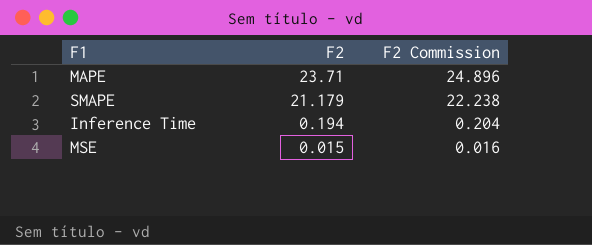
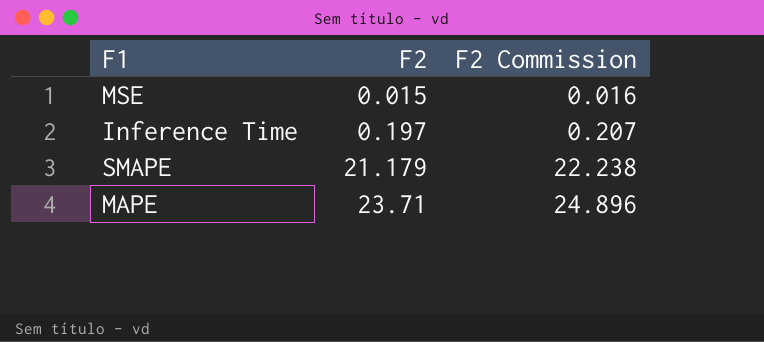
row order: F2 descending -> F2 ascending
Inference Time | F2: 0.194 -> 0.197
Inference Time | F2 Commission: 0.204 -> 0.207

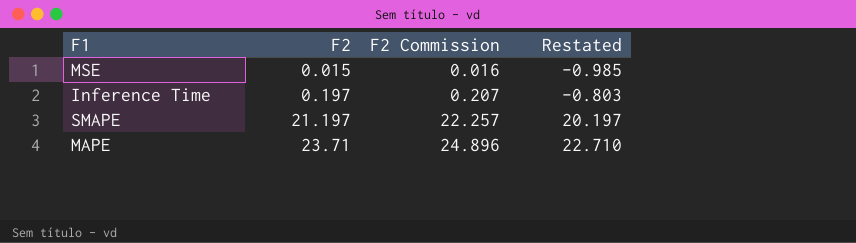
column Restated | formula: none -> [F2] - 1
SMAPE | F2: 21.179 -> 21.197
SMAPE | F2 Commission: 22.238 -> 22.257

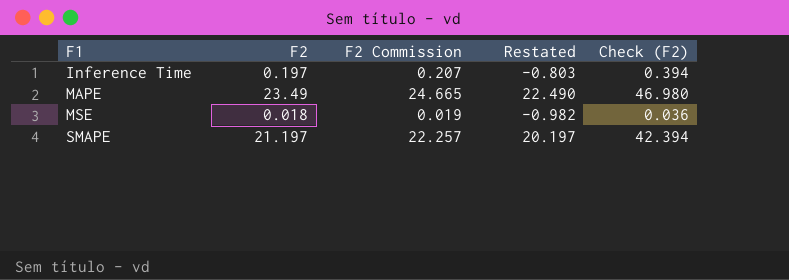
row order: F2 ascending -> F1 ascending
column Check (F2) | formula: none -> [F2] * 2
MAPE | F2: 23.71 -> 23.49
MAPE | F2 Commission: 24.896 -> 24.665
MAPE | Restated: 22.710 -> 22.490
MSE | F2: 0.015 -> 0.018
MSE | F2 Commission: 0.016 -> 0.019
MSE | Restated: -0.985 -> -0.982

